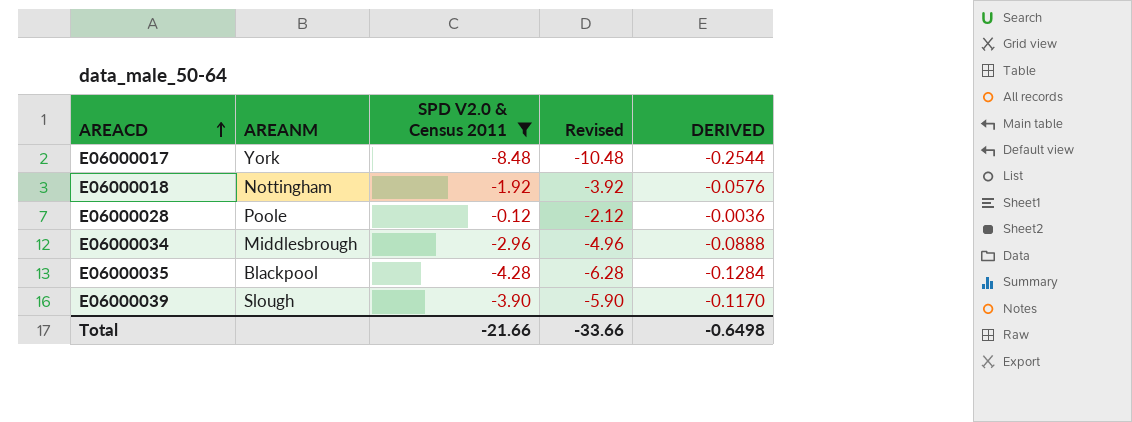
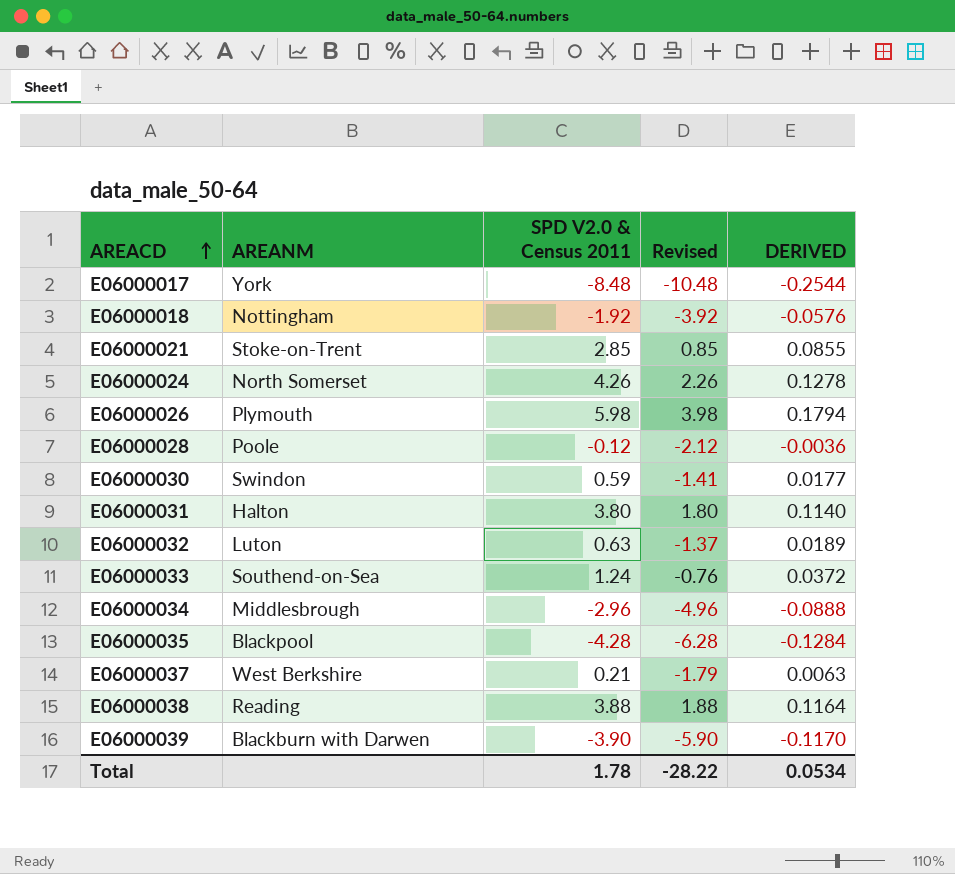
filter: SPD V2.0 & Census 2011 <= -0.12 -> none
E06000039 | AREANM: Slough -> Blackburn with Darwen
Total | SPD V2.0 & Census 2011: -21.66 -> 1.78
Total | Revised: -33.66 -> -28.22
Total | DERIVED: -0.6498 -> 0.0534

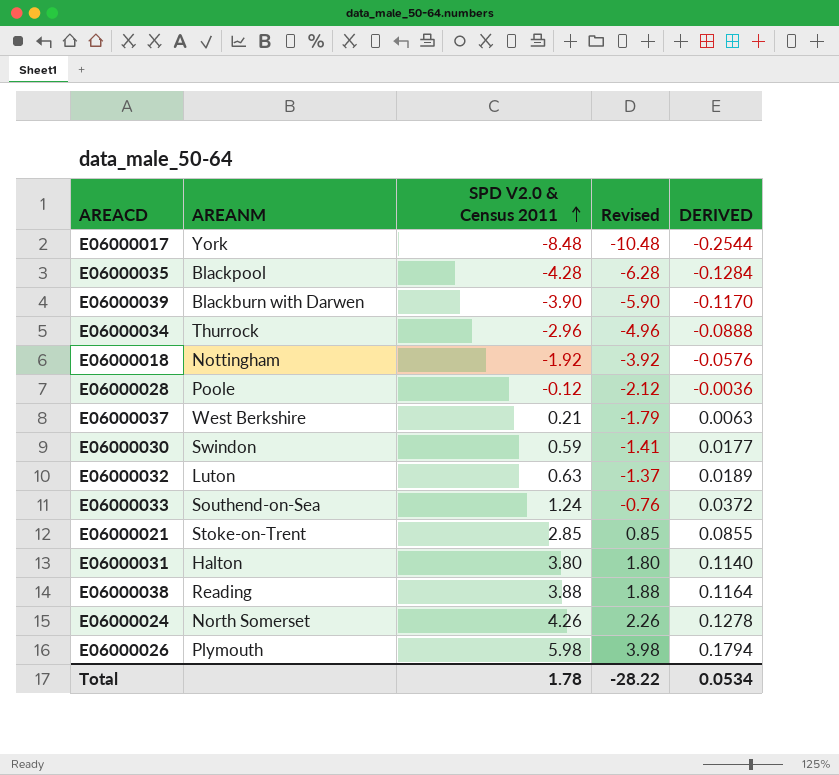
row order: AREACD ascending -> SPD V2.0 & Census 2011 ascending
E06000034 | AREANM: Middlesbrough -> Thurrock

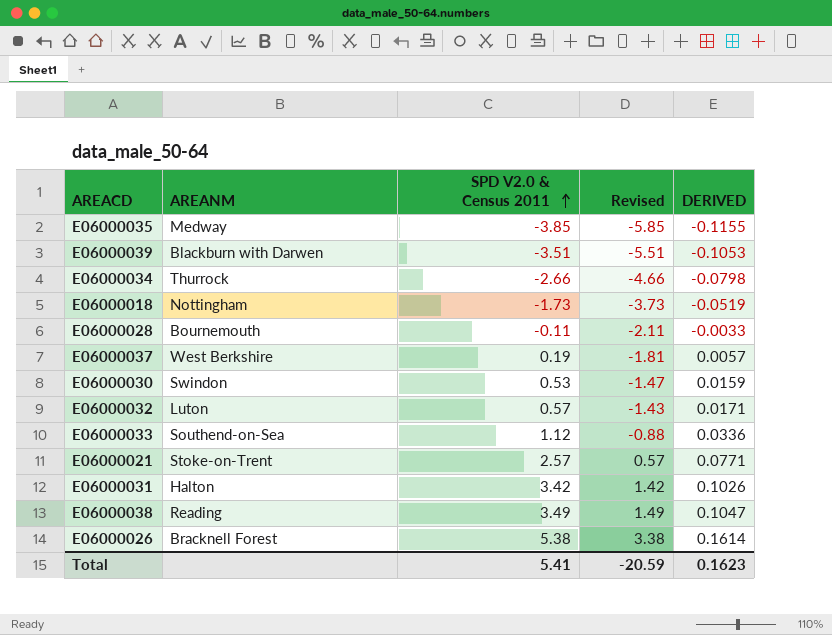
row E06000017: York | -8.48 | -10.48 | -0.2544 -> none
row E06000024: North Somerset | 4.26 | 2.26 | 0.1278 -> none
E06000035 | AREANM: Blackpool -> Medway
E06000035 | SPD V2.0 & Census 2011: -4.28 -> -3.85
E06000035 | Revised: -6.28 -> -5.85
E06000035 | DERIVED: -0.1284 -> -0.1155
E06000039 | SPD V2.0 & Census 2011: -3.90 -> -3.51
E06000039 | Revised: -5.90 -> -5.51
E06000039 | DERIVED: -0.1170 -> -0.1053
E06000034 | SPD V2.0 & Census 2011: -2.96 -> -2.66
E06000034 | Revised: -4.96 -> -4.66
E06000034 | DERIVED: -0.0888 -> -0.0798
E06000018 | SPD V2.0 & Census 2011: -1.92 -> -1.73
E06000018 | Revised: -3.92 -> -3.73
E06000018 | DERIVED: -0.0576 -> -0.0519
E06000028 | AREANM: Poole -> Bournemouth
E06000028 | SPD V2.0 & Census 2011: -0.12 -> -0.11
E06000028 | Revised: -2.12 -> -2.11
E06000028 | DERIVED: -0.0036 -> -0.0033
E06000037 | SPD V2.0 & Census 2011: 0.21 -> 0.19
E06000037 | Revised: -1.79 -> -1.81
E06000037 | DERIVED: 0.0063 -> 0.0057
E06000030 | SPD V2.0 & Census 2011: 0.59 -> 0.53
E06000030 | Revised: -1.41 -> -1.47
E06000030 | DERIVED: 0.0177 -> 0.0159
E06000032 | SPD V2.0 & Census 2011: 0.63 -> 0.57
E06000032 | Revised: -1.37 -> -1.43
E06000032 | DERIVED: 0.0189 -> 0.0171
E06000033 | SPD V2.0 & Census 2011: 1.24 -> 1.12
E06000033 | Revised: -0.76 -> -0.88
E06000033 | DERIVED: 0.0372 -> 0.0336
E06000021 | SPD V2.0 & Census 2011: 2.85 -> 2.57
E06000021 | Revised: 0.85 -> 0.57
E06000021 | DERIVED: 0.0855 -> 0.0771
E06000031 | SPD V2.0 & Census 2011: 3.80 -> 3.42
E06000031 | Revised: 1.80 -> 1.42
E06000031 | DERIVED: 0.1140 -> 0.1026
E06000038 | SPD V2.0 & Census 2011: 3.88 -> 3.49
E06000038 | Revised: 1.88 -> 1.49
E06000038 | DERIVED: 0.1164 -> 0.1047
E06000026 | AREANM: Plymouth -> Bracknell Forest
E06000026 | SPD V2.0 & Census 2011: 5.98 -> 5.38
E06000026 | Revised: 3.98 -> 3.38
E06000026 | DERIVED: 0.1794 -> 0.1614
Total | SPD V2.0 & Census 2011: 1.78 -> 5.41
Total | Revised: -28.22 -> -20.59
Total | DERIVED: 0.0534 -> 0.1623

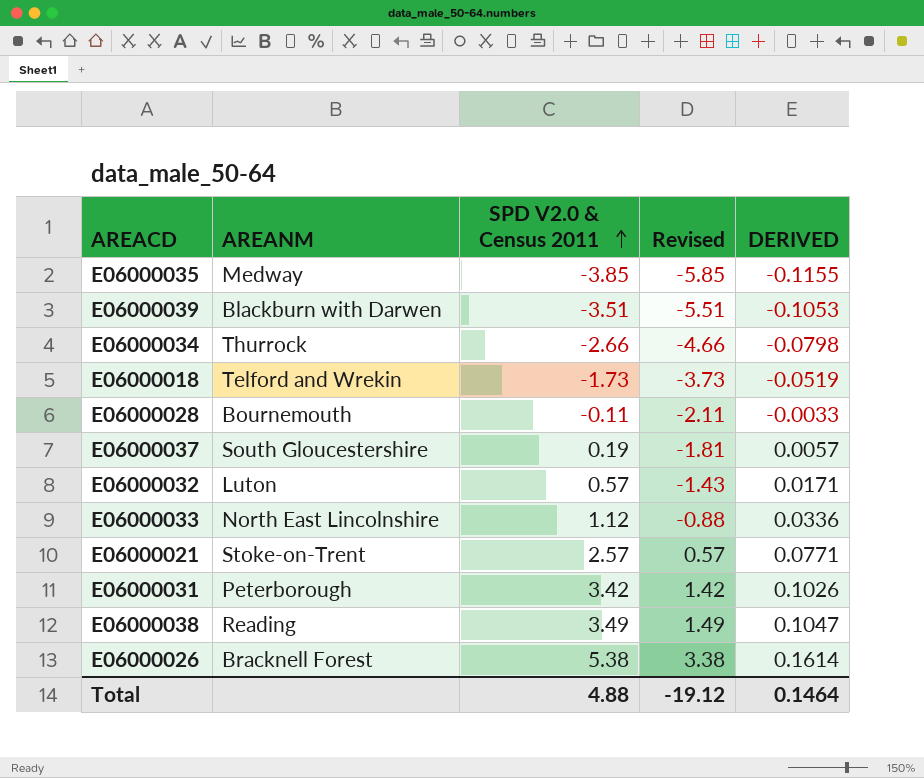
row E06000030: Swindon | 0.53 | -1.47 | 0.0159 -> none
E06000018 | AREANM: Nottingham -> Telford and Wrekin
E06000037 | AREANM: West Berkshire -> South Gloucestershire
E06000033 | AREANM: Southend-on-Sea -> North East Lincolnshire
E06000031 | AREANM: Halton -> Peterborough
Total | SPD V2.0 & Census 2011: 5.41 -> 4.88
Total | Revised: -20.59 -> -19.12
Total | DERIVED: 0.1623 -> 0.1464

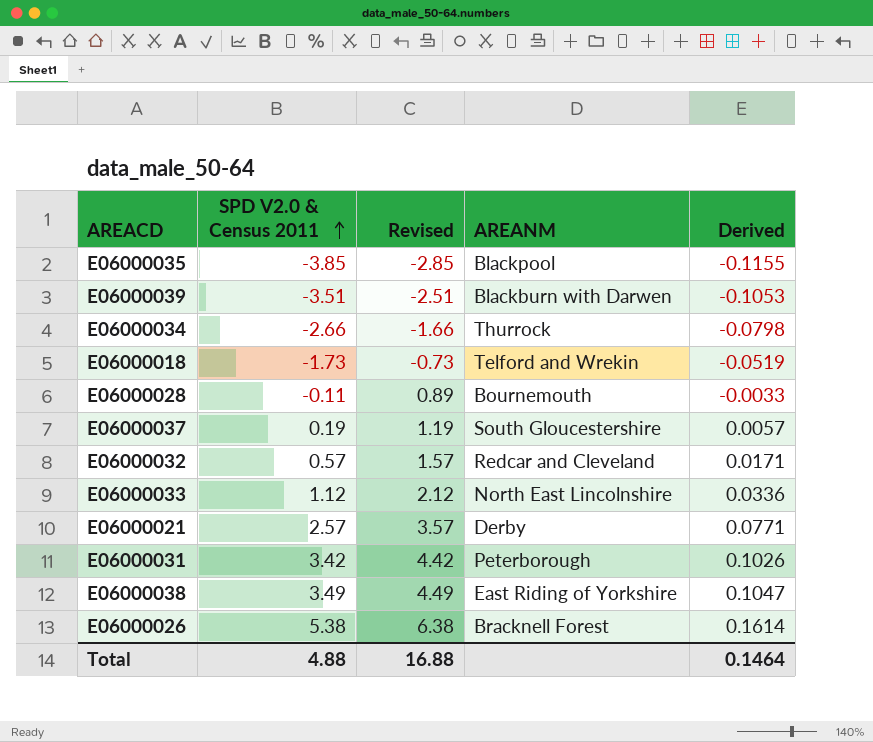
column Revised | formula: [SPD V2.0 & Census 2011] - 2 -> [SPD V2.0 & Census 2011] + 1
column AREANM | position: 2 -> 4
column name: DERIVED -> Derived
E06000035 | AREANM: Medway -> Blackpool
E06000032 | AREANM: Luton -> Redcar and Cleveland
E06000021 | AREANM: Stoke-on-Trent -> Derby
E06000038 | AREANM: Reading -> East Riding of Yorkshire
Total | Revised: -19.12 -> 16.88

